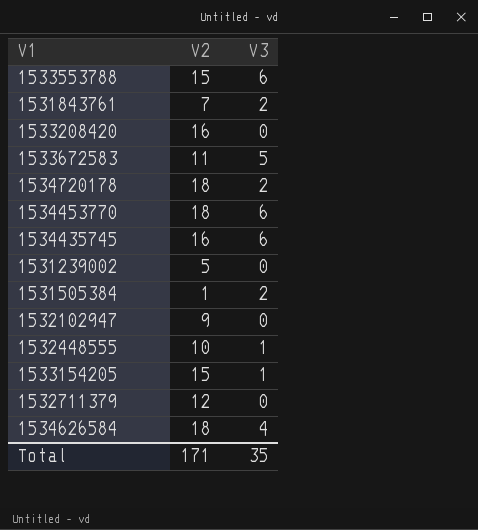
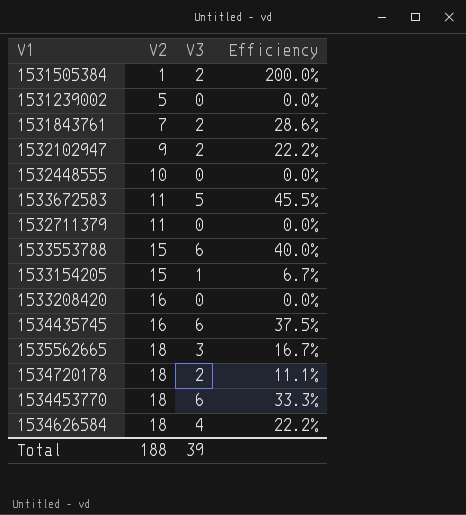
row order: none -> V2 ascending
column Efficiency | formula: none -> [V3] / [V2]
1532102947 | V3: 0 -> 2
1532448555 | V3: 1 -> 0
1532711379 | V2: 12 -> 11
row 1535562665: none -> 18 | 3 | 16.7%
Total | V2: 171 -> 188
Total | V3: 35 -> 39

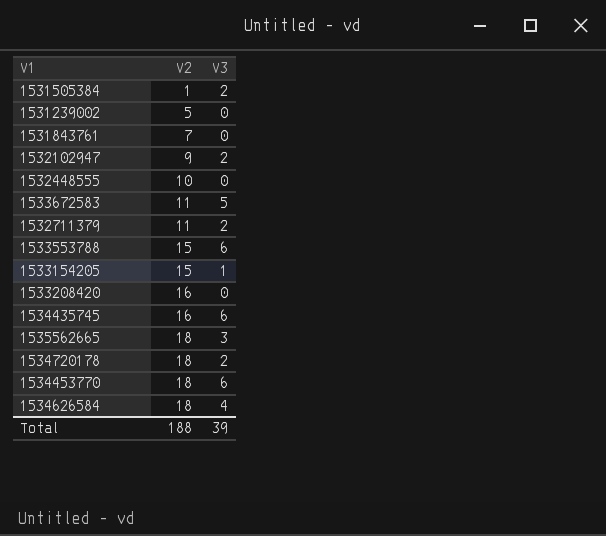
column Efficiency | formula: [V3] / [V2] -> none
1531843761 | V3: 2 -> 0
1532711379 | V3: 0 -> 2

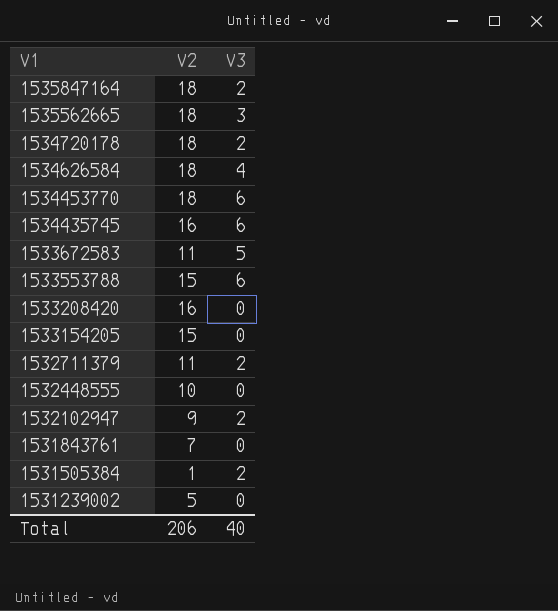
row order: V2 ascending -> V1 descending
row 1535847164: none -> 18 | 2
1533154205 | V3: 1 -> 0
Total | V2: 188 -> 206
Total | V3: 39 -> 40

